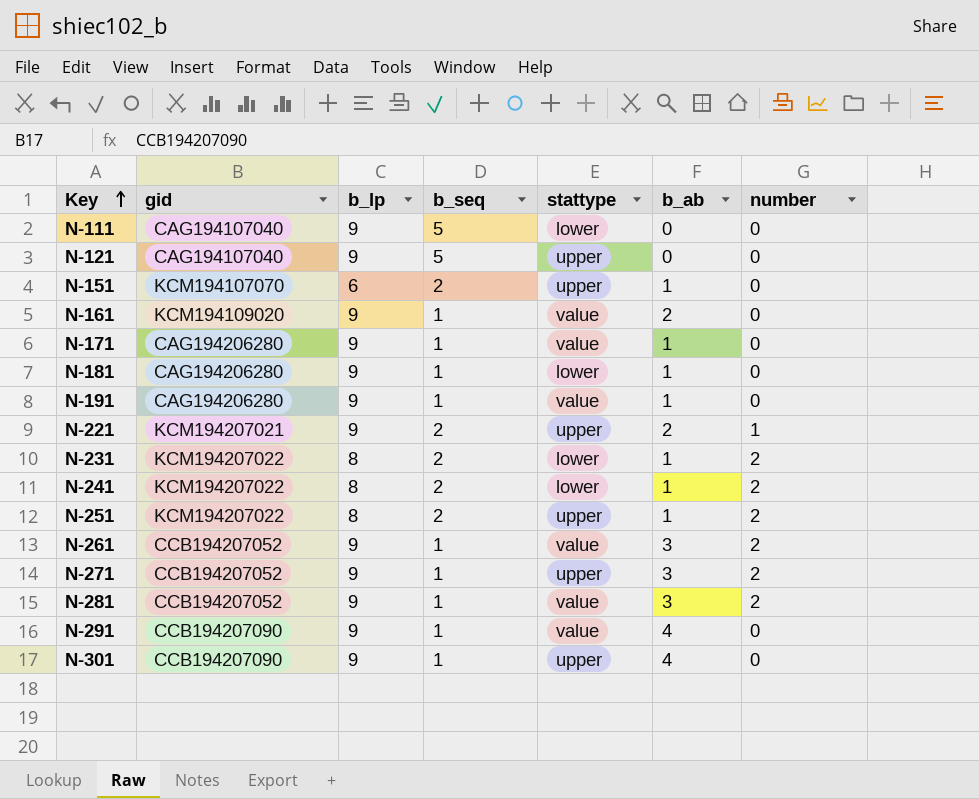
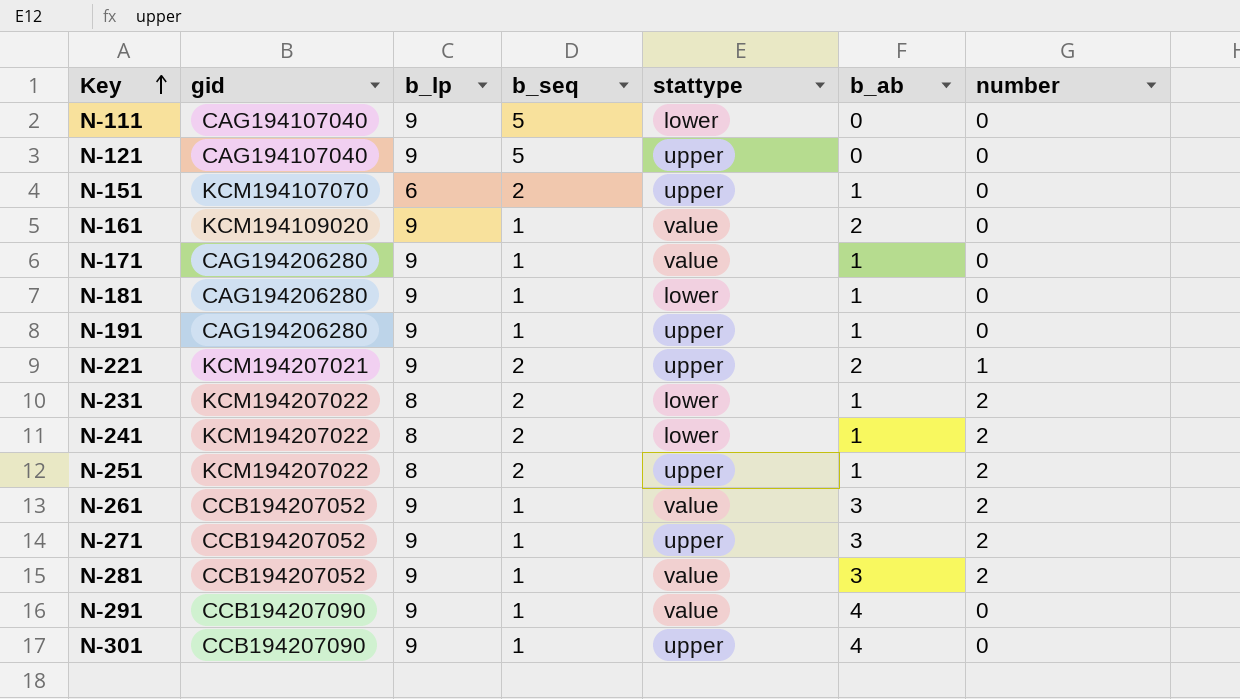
N-191 | stattype: value -> upper

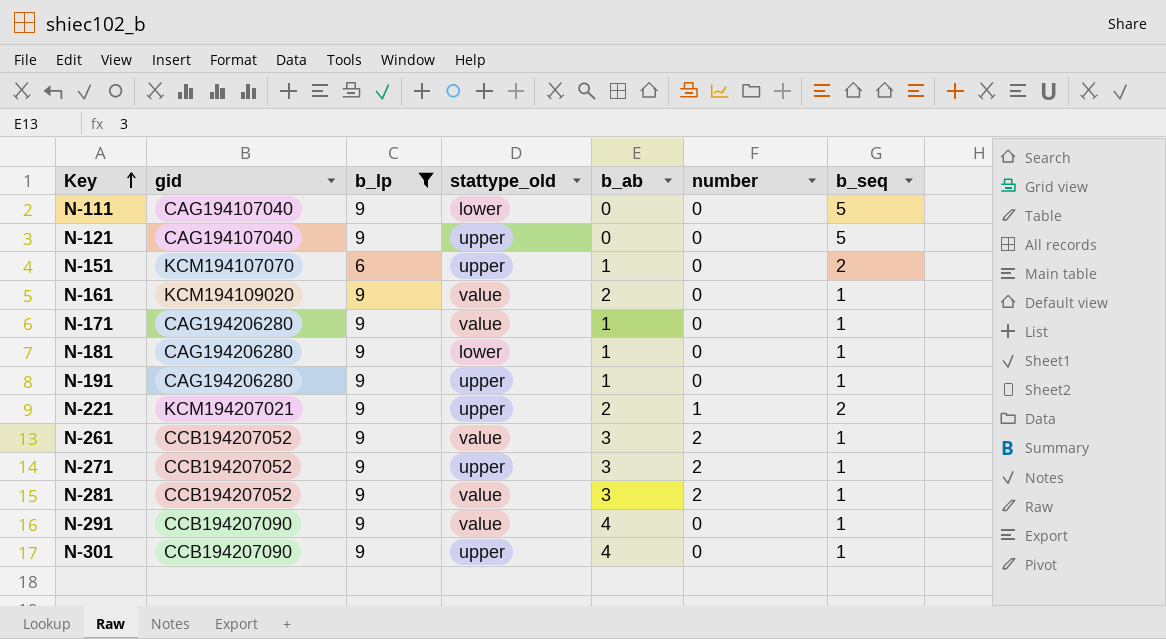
filter: none -> b_lp != 8
column name: stattype -> stattype_old
column b_seq | position: 4 -> 7

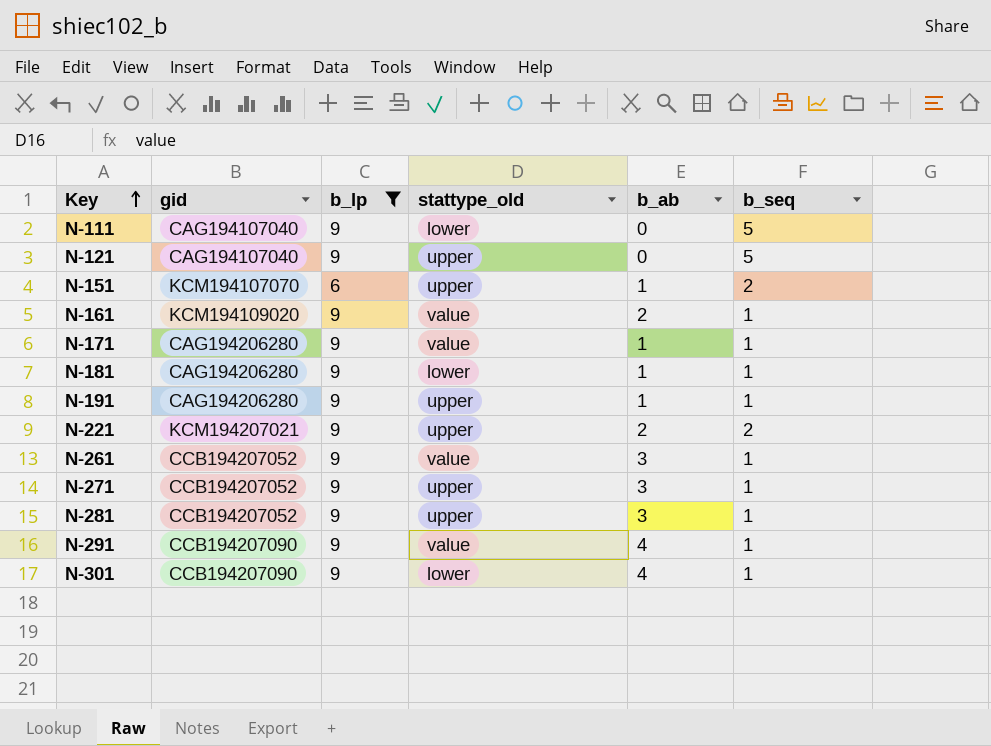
column number | position: 6 -> none
N-281 | stattype_old: value -> upper
N-301 | stattype_old: upper -> lower

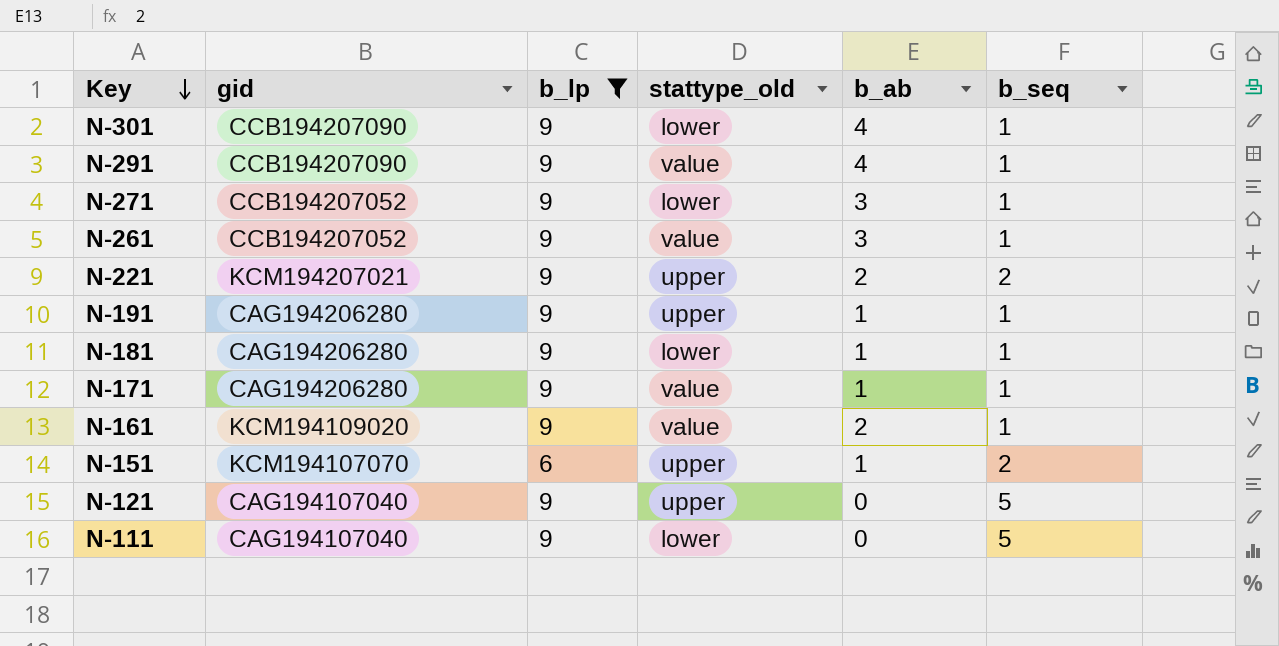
row order: Key ascending -> Key descending
row N-281: CCB194207052 | 9 | upper | 3 | 1 -> none
N-271 | stattype_old: upper -> lower

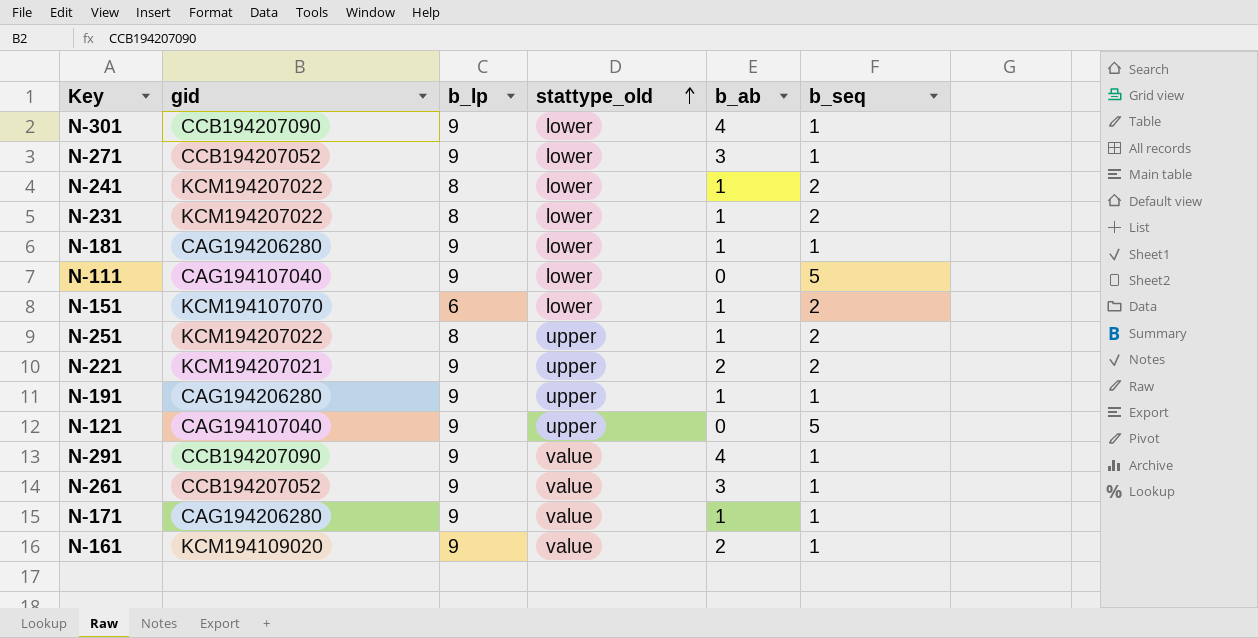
filter: b_lp != 8 -> none
row order: Key descending -> stattype_old ascending
N-151 | stattype_old: upper -> lower

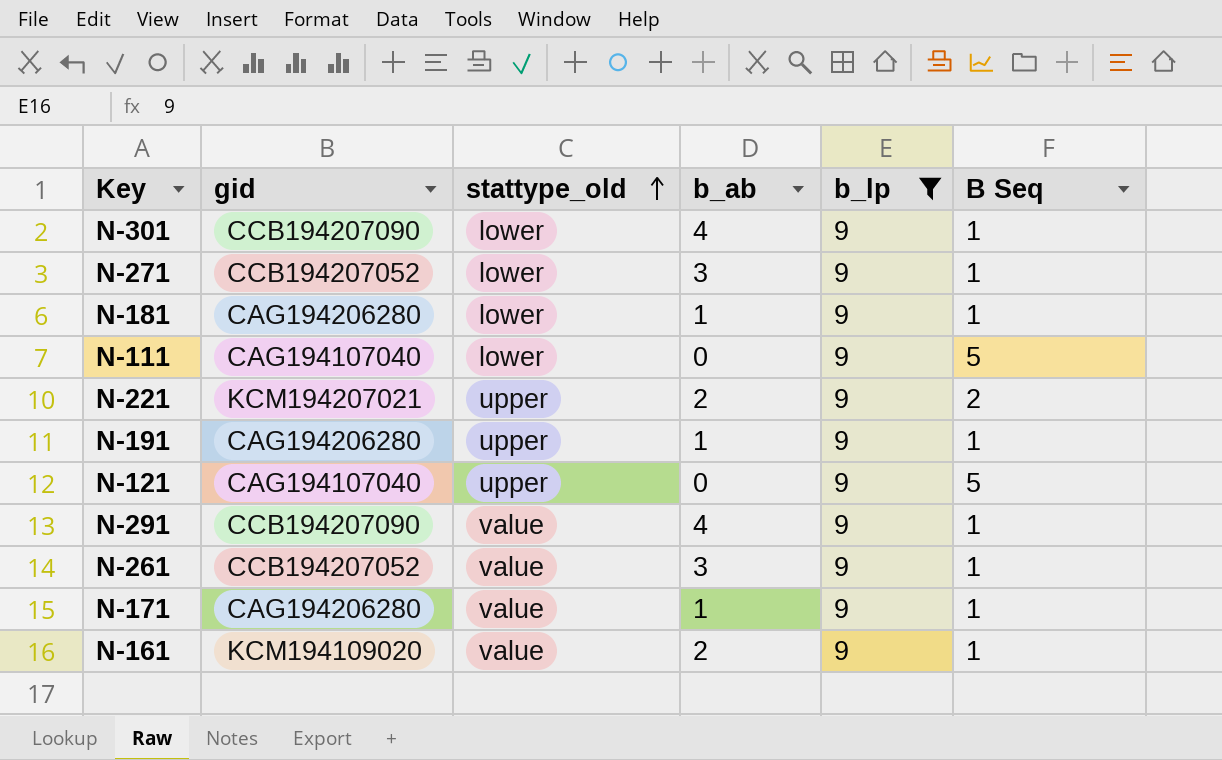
filter: none -> b_lp = 9
column b_lp | position: 3 -> 5
column name: b_seq -> B Seq

